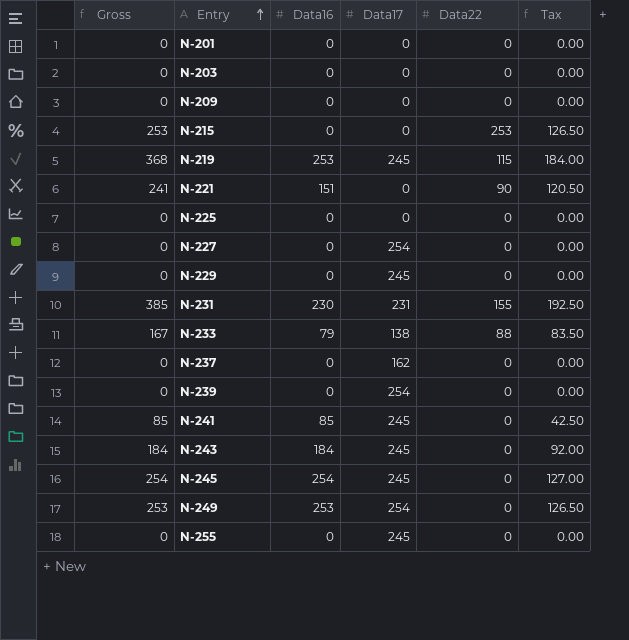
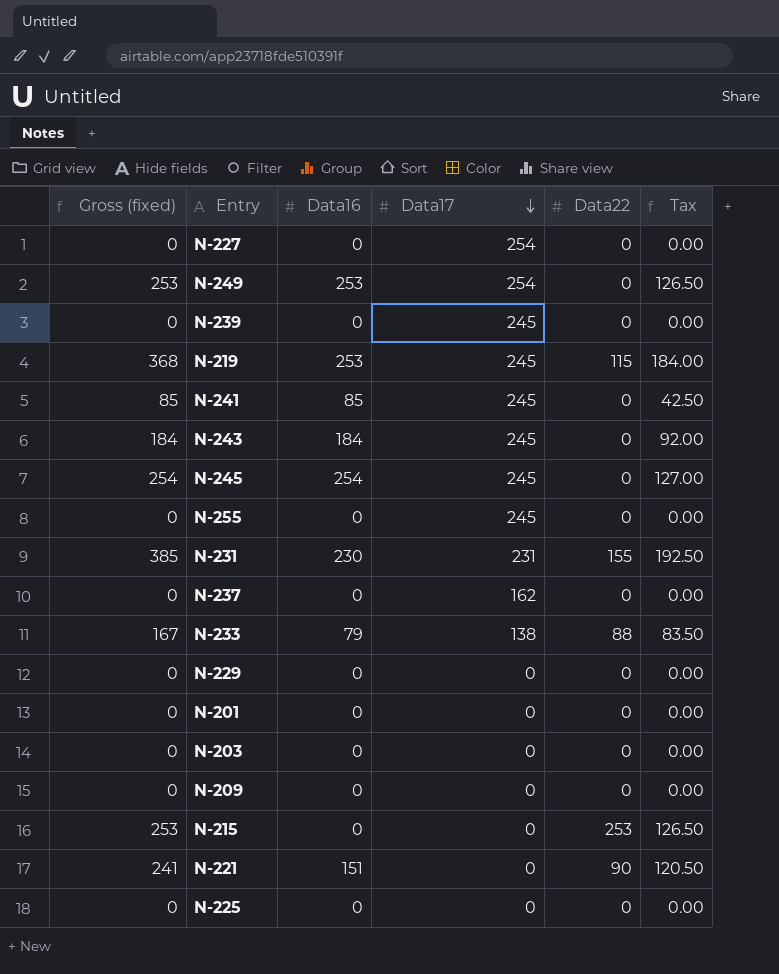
row order: Entry ascending -> Data17 descending
column name: Gross -> Gross (fixed)
N-239 | Data17: 254 -> 245
N-229 | Data17: 245 -> 0

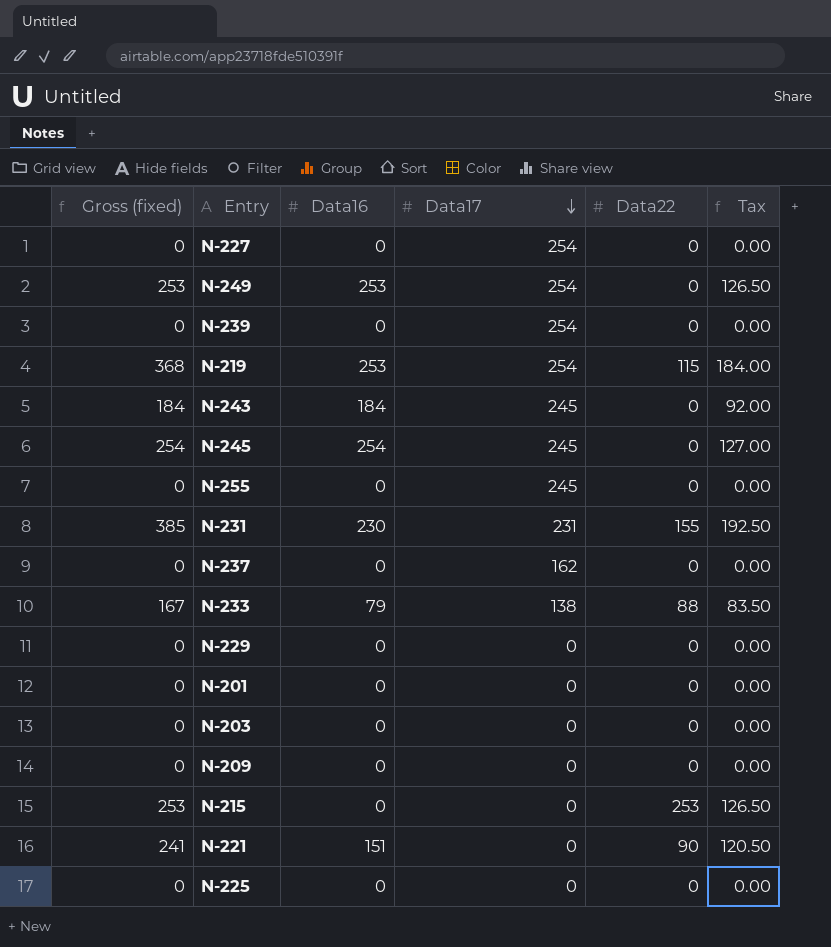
row N-241: 85 | 85 | 245 | 0 | 42.50 -> none
N-239 | Data17: 245 -> 254
N-219 | Data17: 245 -> 254

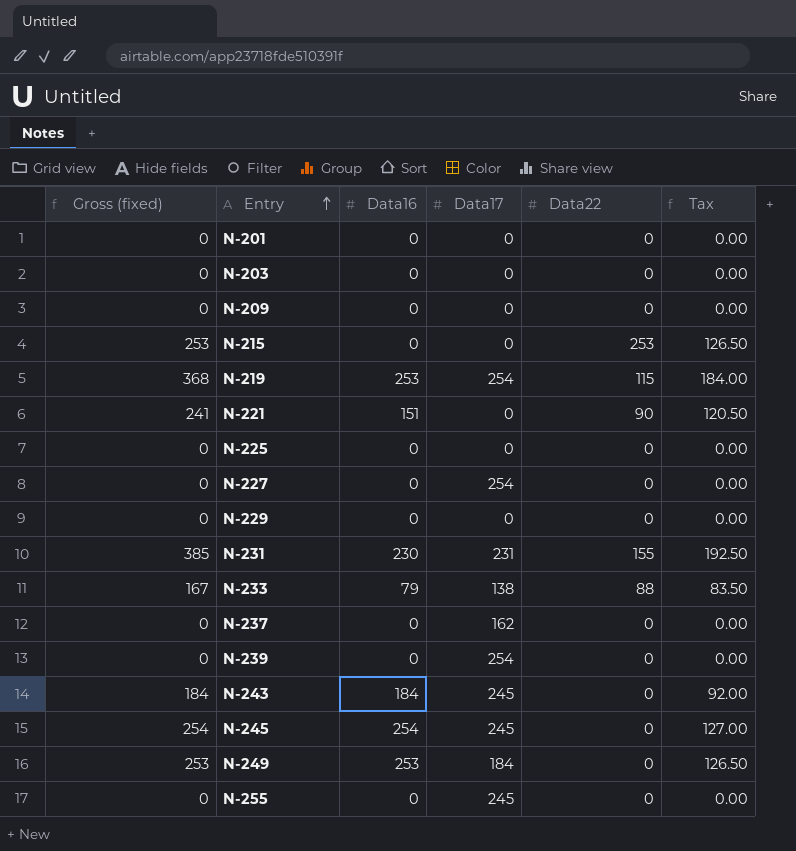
row order: Data17 descending -> Entry ascending
N-249 | Data17: 254 -> 184

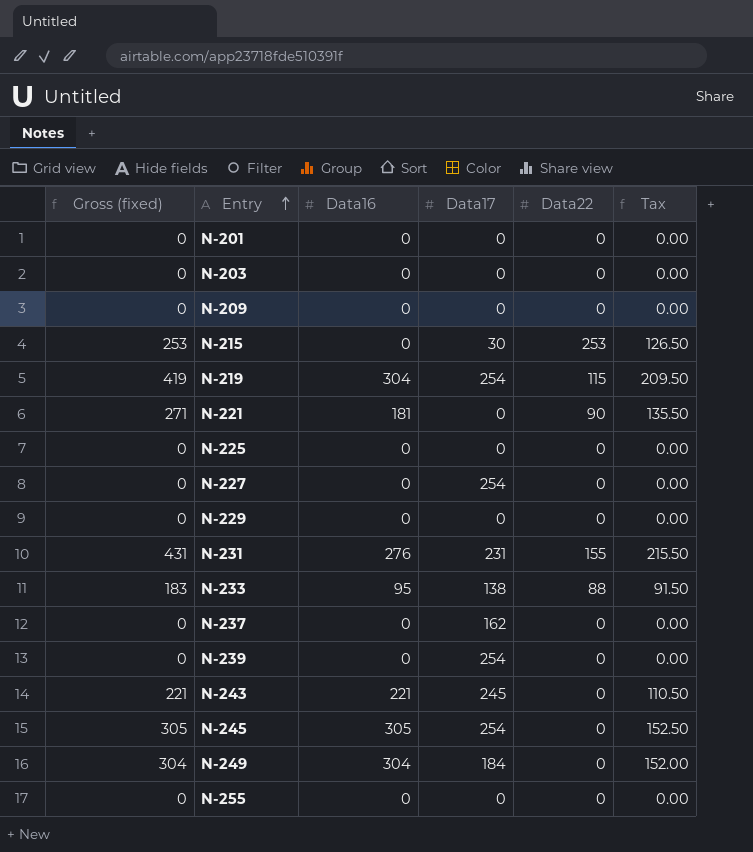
N-215 | Data17: 0 -> 30
N-219 | Gross (fixed): 368 -> 419
N-219 | Data16: 253 -> 304
N-219 | Tax: 184.00 -> 209.50
N-221 | Gross (fixed): 241 -> 271
N-221 | Data16: 151 -> 181
N-221 | Tax: 120.50 -> 135.50
N-231 | Gross (fixed): 385 -> 431
N-231 | Data16: 230 -> 276
N-231 | Tax: 192.50 -> 215.50
N-233 | Gross (fixed): 167 -> 183
N-233 | Data16: 79 -> 95
N-233 | Tax: 83.50 -> 91.50
N-243 | Gross (fixed): 184 -> 221
N-243 | Data16: 184 -> 221
N-243 | Tax: 92.00 -> 110.50
N-245 | Gross (fixed): 254 -> 305
N-245 | Data16: 254 -> 305
N-245 | Data17: 245 -> 254
N-245 | Tax: 127.00 -> 152.50
N-249 | Gross (fixed): 253 -> 304
N-249 | Data16: 253 -> 304
N-249 | Tax: 126.50 -> 152.00
N-255 | Data17: 245 -> 0

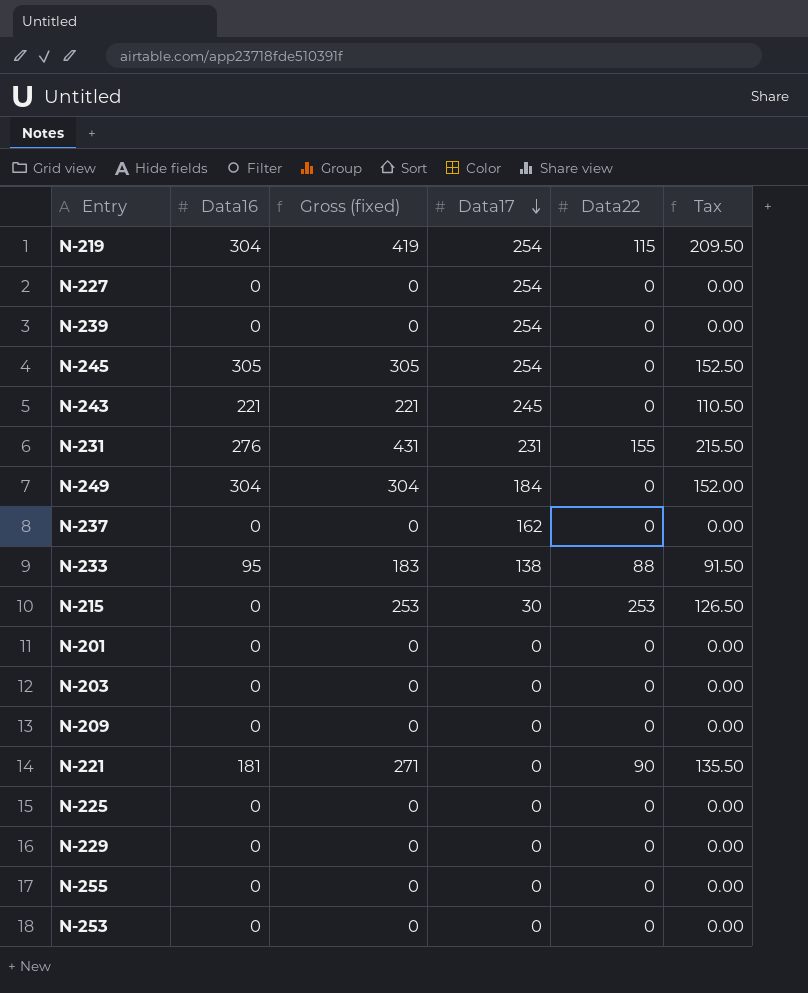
row order: Entry ascending -> Data17 descending
column Gross (fixed) | position: 1 -> 3
row N-253: none -> 0 | 0 | 0 | 0 | 0.00

